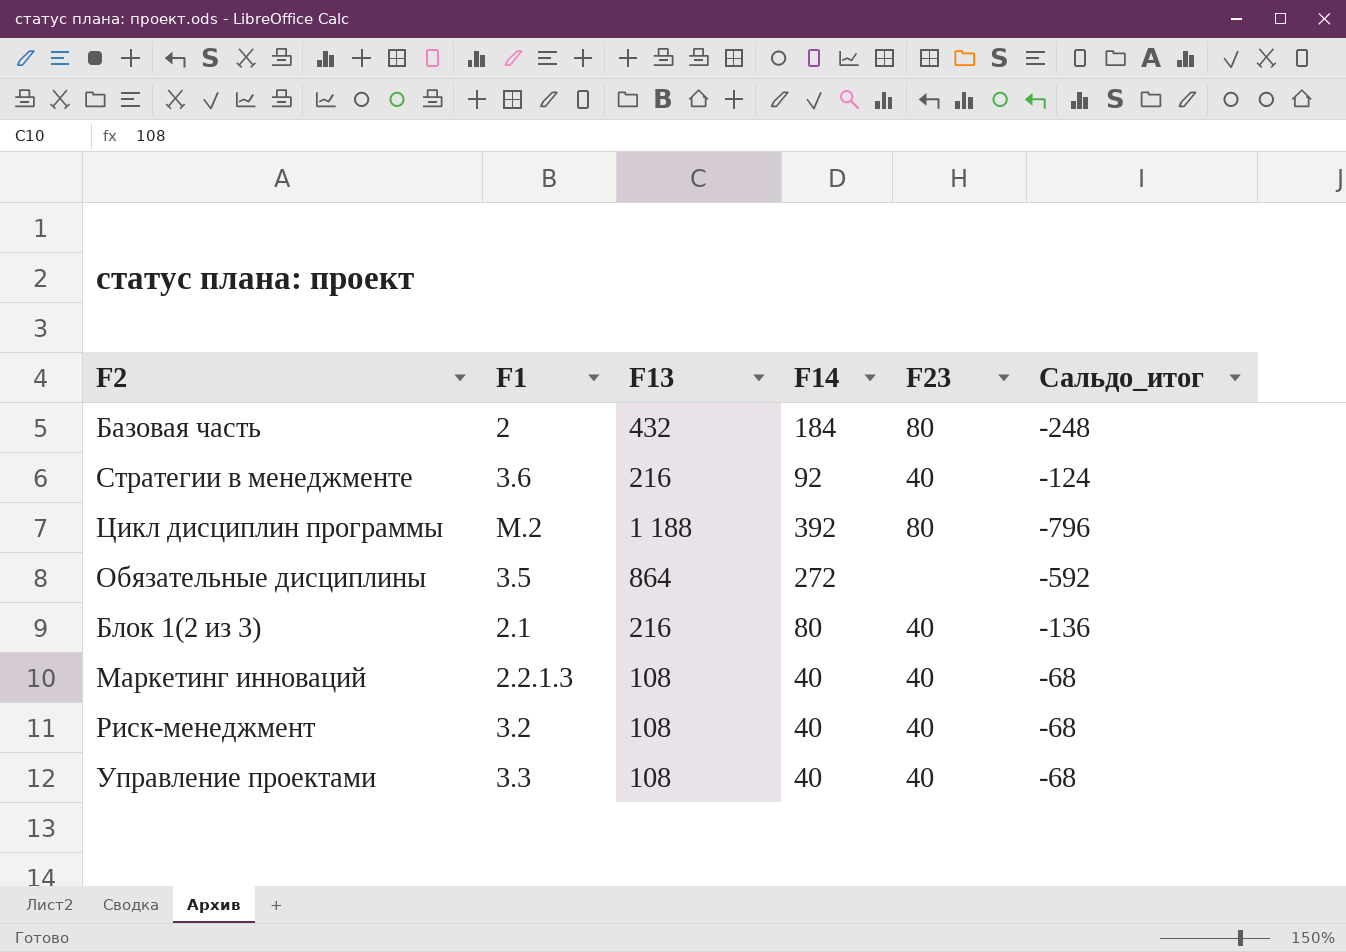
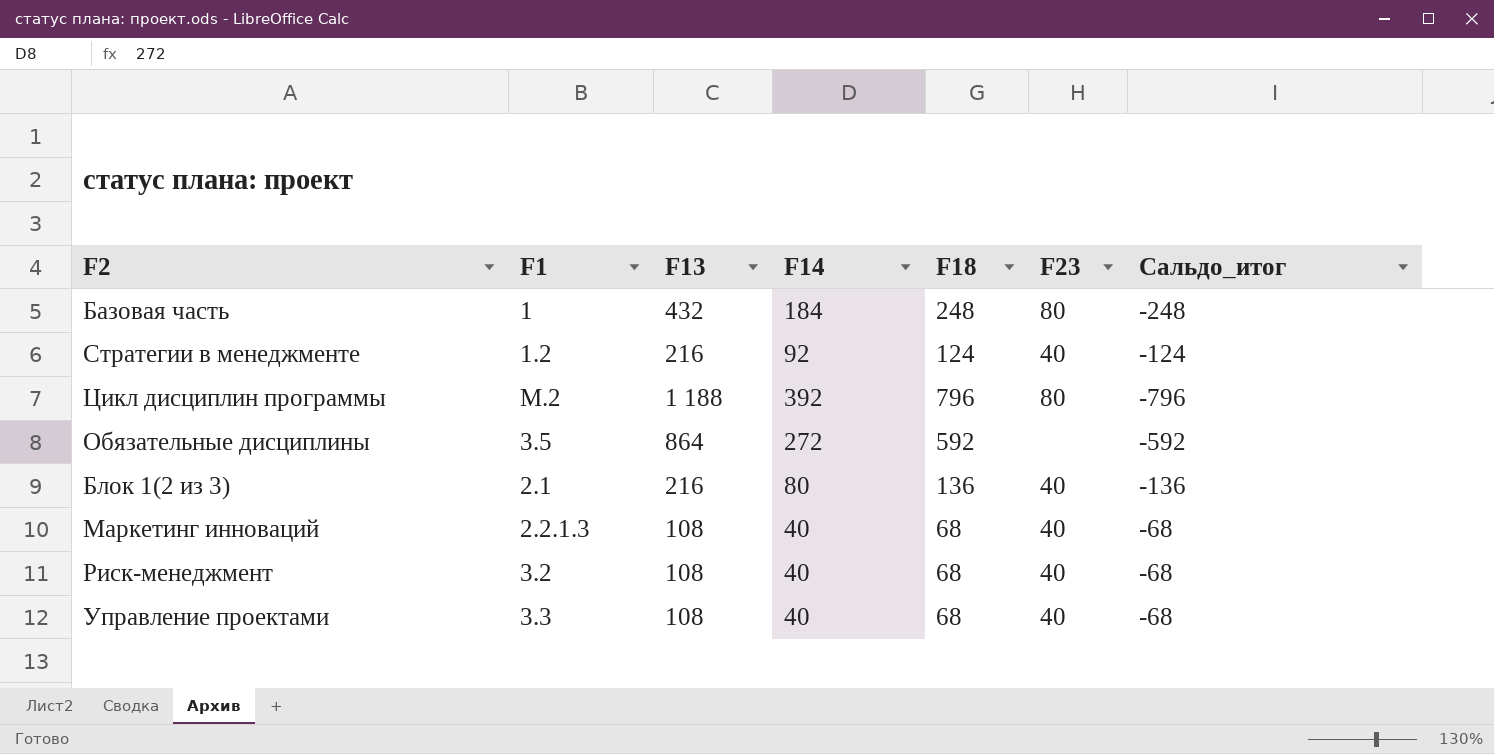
column F18 | formula: none -> [F13] - [F14]
Базовая часть | F1: 2 -> 1
Стратегии в менеджменте | F1: 3.6 -> 1.2

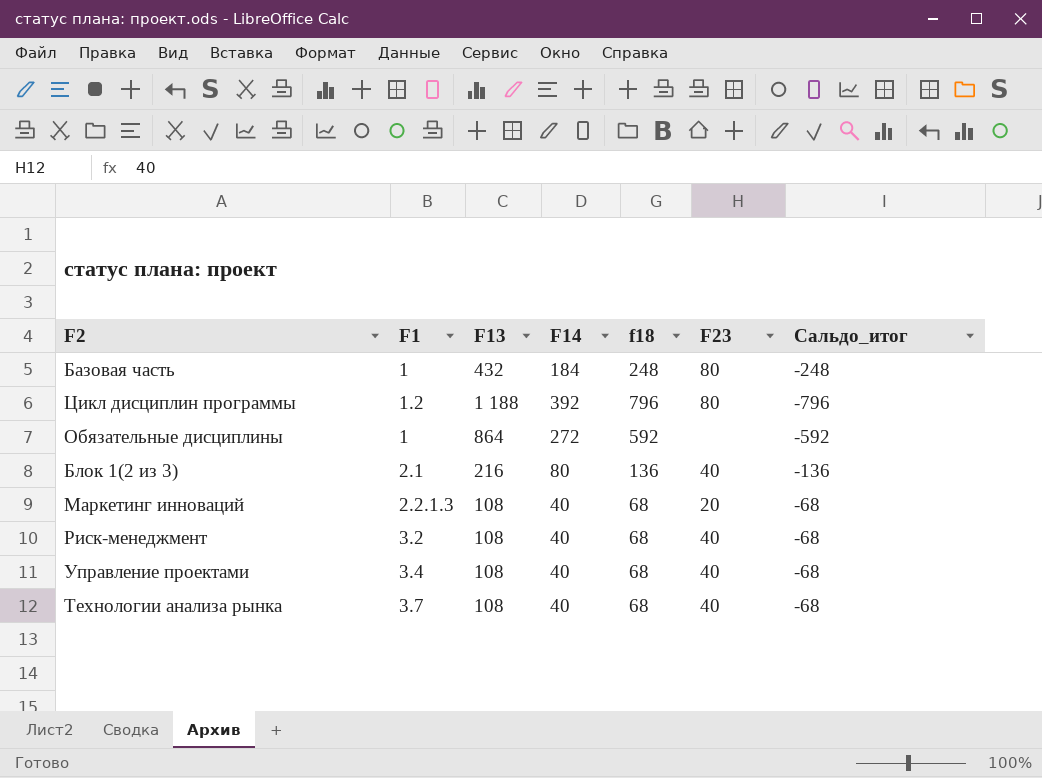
column name: F18 -> f18
row Стратегии в менеджменте: 1.2 | 216 | 92 | 124 | 40 | -124 -> none
Цикл дисциплин программы | F1: М.2 -> 1.2
Обязательные дисциплины | F1: 3.5 -> 1
Маркетинг инноваций | F23: 40 -> 20
Управление проектами | F1: 3.3 -> 3.4
row Технологии анализа рынка: none -> 3.7 | 108 | 40 | 68 | 40 | -68

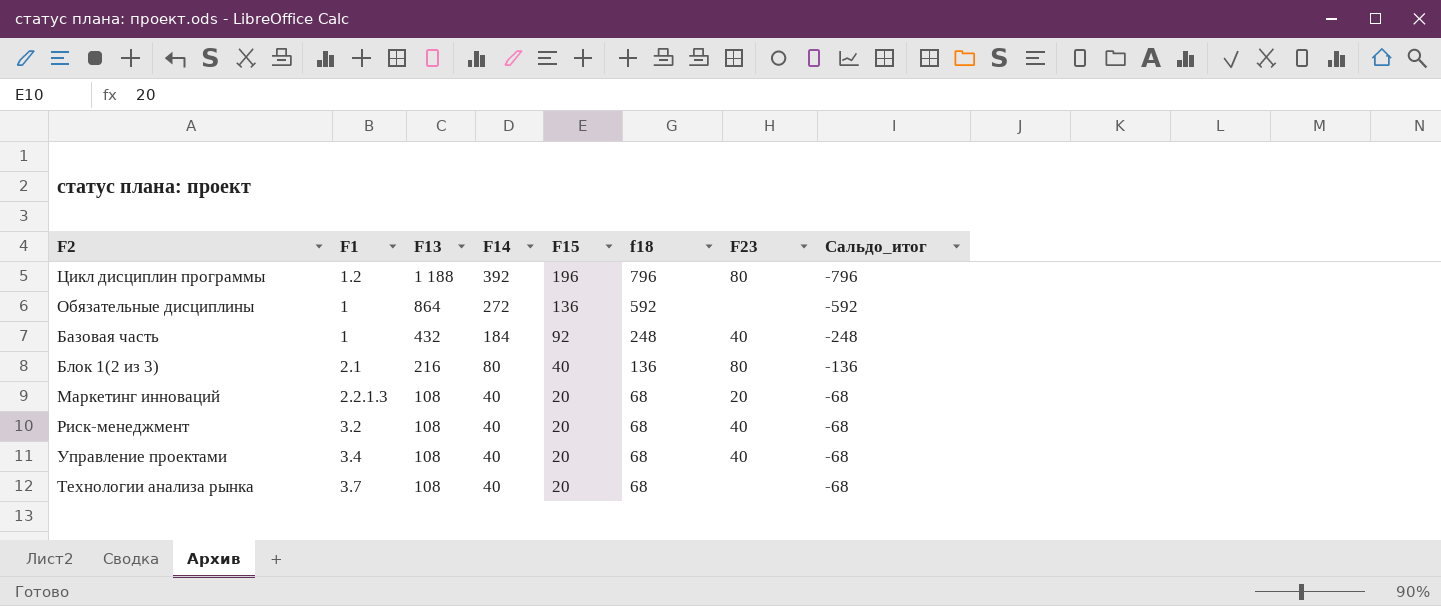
row order: none -> F13 descending
column F15 | position: none -> 5
Базовая часть | F23: 80 -> 40
Блок 1(2 из 3) | F23: 40 -> 80
Технологии анализа рынка | F23: 40 -> none

